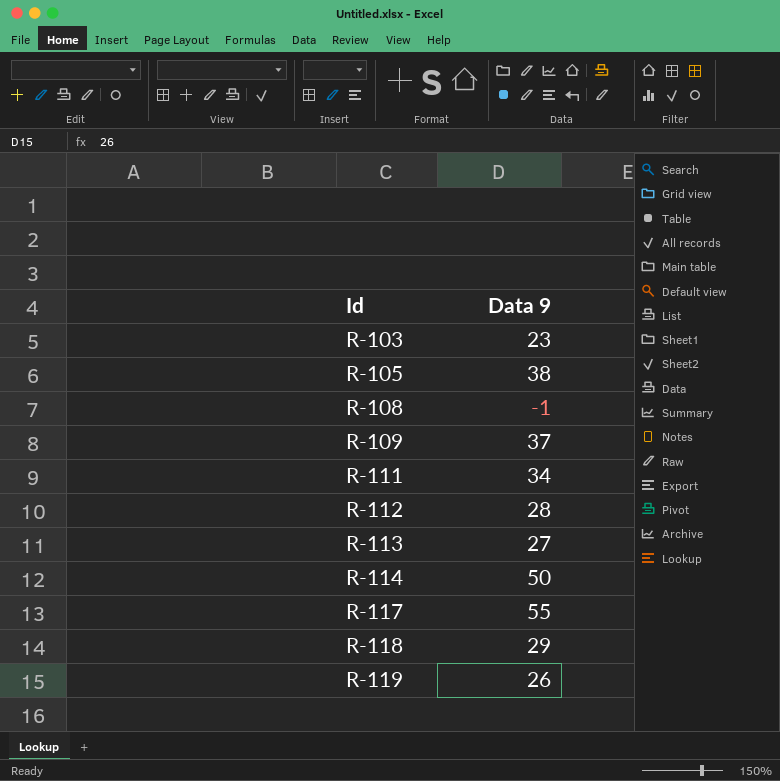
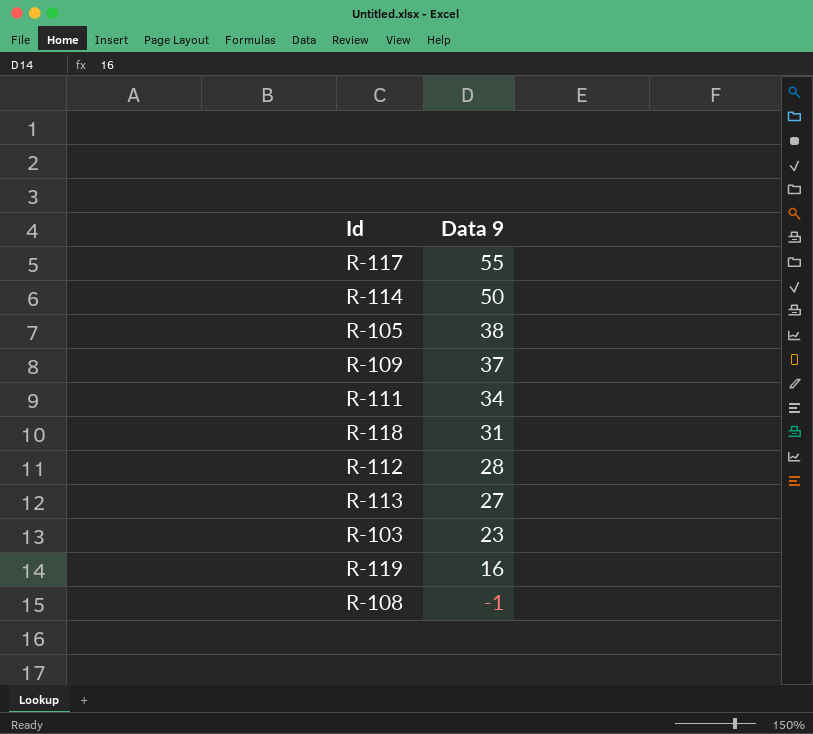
row order: Id ascending -> Data 9 descending
R-118 | Data 9: 29 -> 31
R-119 | Data 9: 26 -> 16

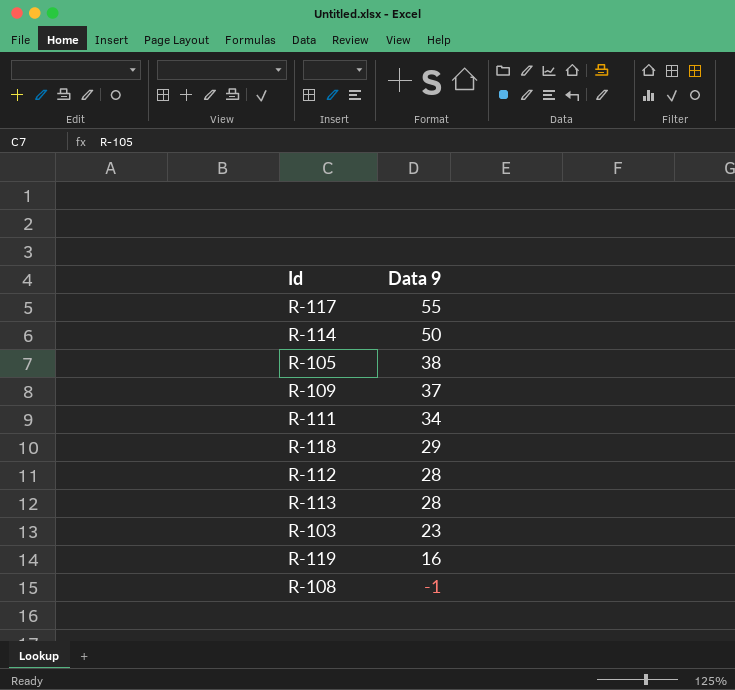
R-118 | Data 9: 31 -> 29
R-113 | Data 9: 27 -> 28

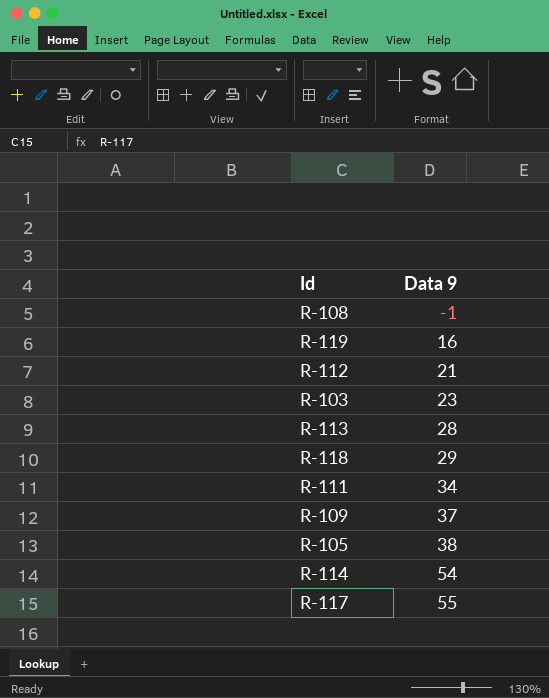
row order: Data 9 descending -> Data 9 ascending
R-112 | Data 9: 28 -> 21
R-114 | Data 9: 50 -> 54

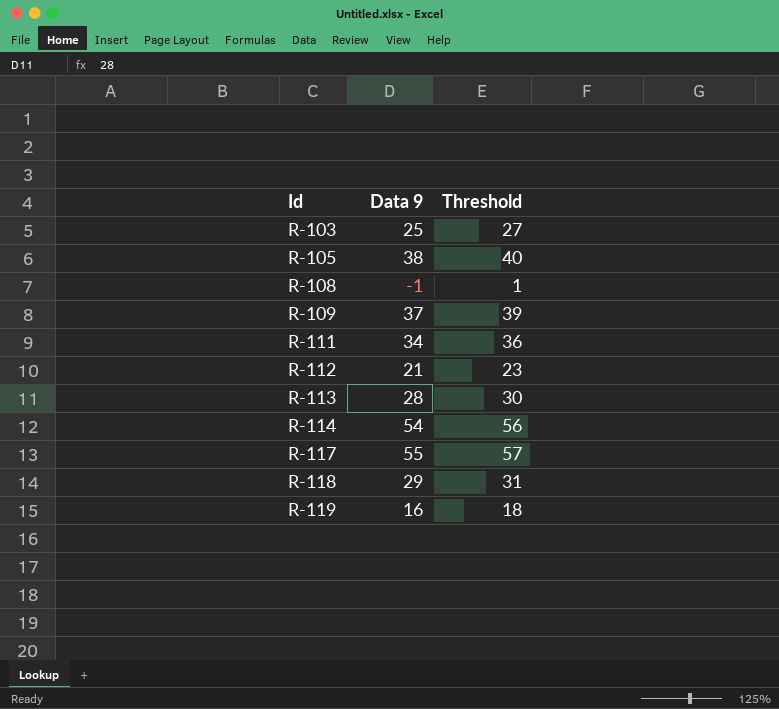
row order: Data 9 ascending -> Id ascending
column Threshold | formula: none -> [Data 9] + 2
R-103 | Data 9: 23 -> 25

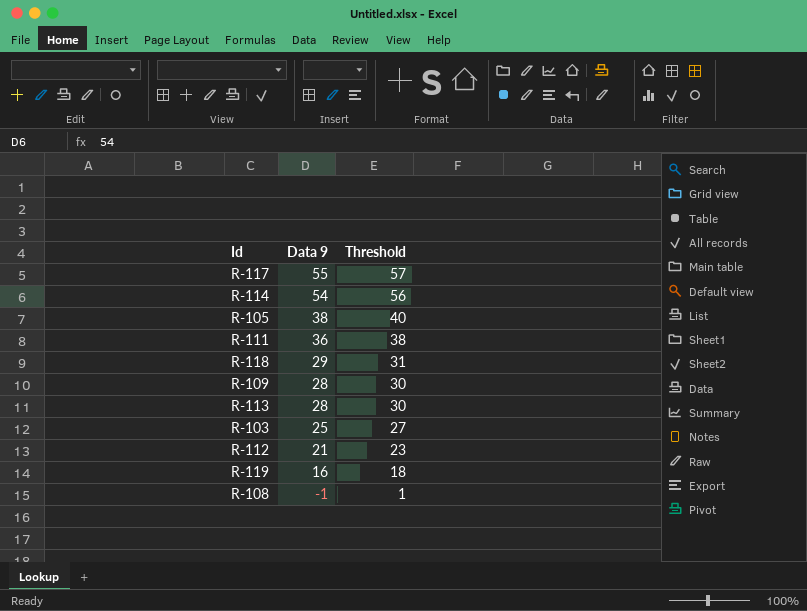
row order: Id ascending -> Data 9 descending
R-111 | Data 9: 34 -> 36
R-111 | Threshold: 36 -> 38
R-109 | Data 9: 37 -> 28
R-109 | Threshold: 39 -> 30

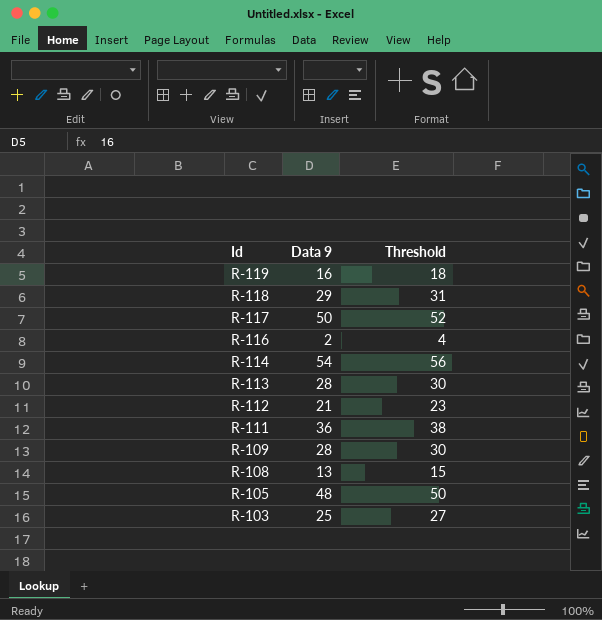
row order: Data 9 descending -> Id descending
R-117 | Data 9: 55 -> 50
R-117 | Threshold: 57 -> 52
row R-116: none -> 2 | 4
R-108 | Data 9: -1 -> 13
R-108 | Threshold: 1 -> 15
R-105 | Data 9: 38 -> 48
R-105 | Threshold: 40 -> 50

